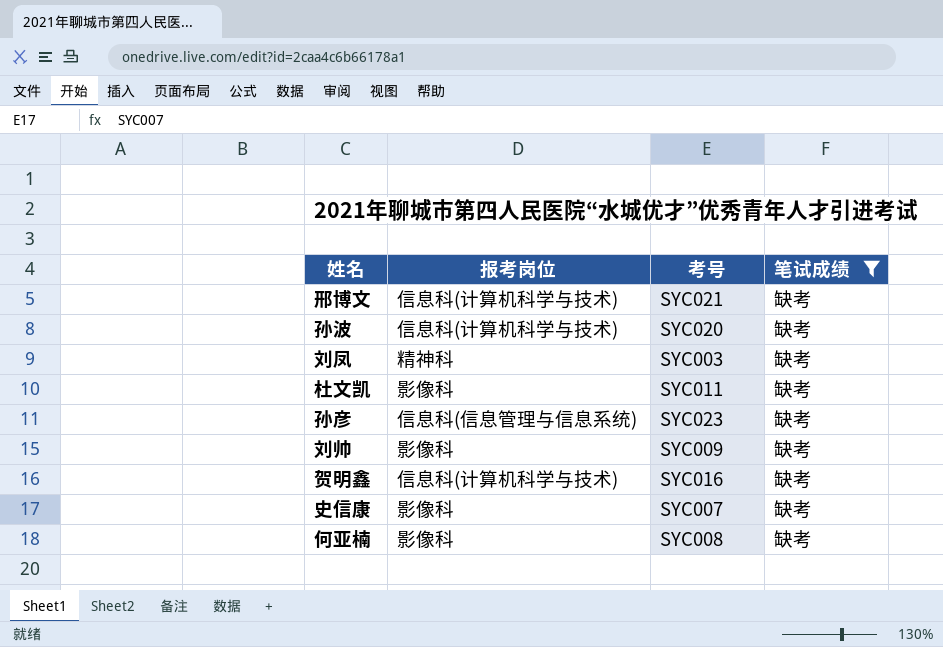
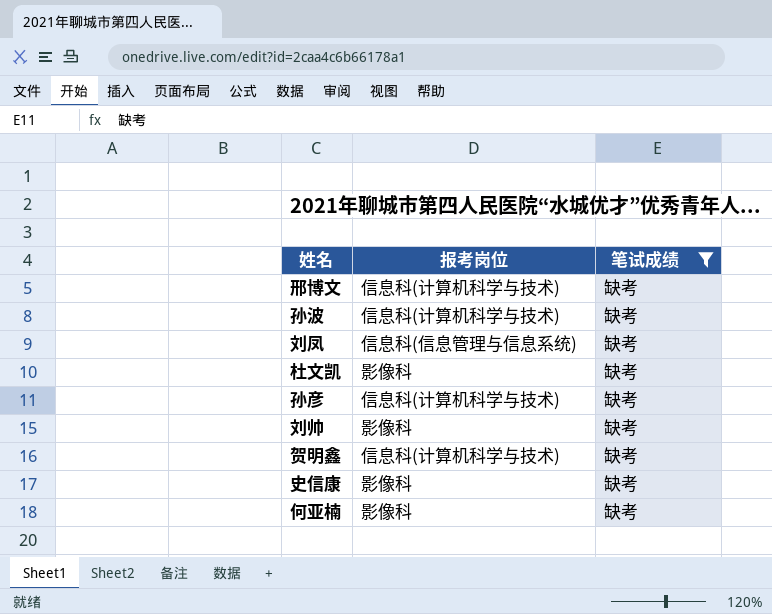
column 考号 | position: 3 -> none
刘凤 | 报考岗位: 精神科 -> 信息科(信息管理与信息系统)
孙彦 | 报考岗位: 信息科(信息管理与信息系统) -> 信息科(计算机科学与技术)

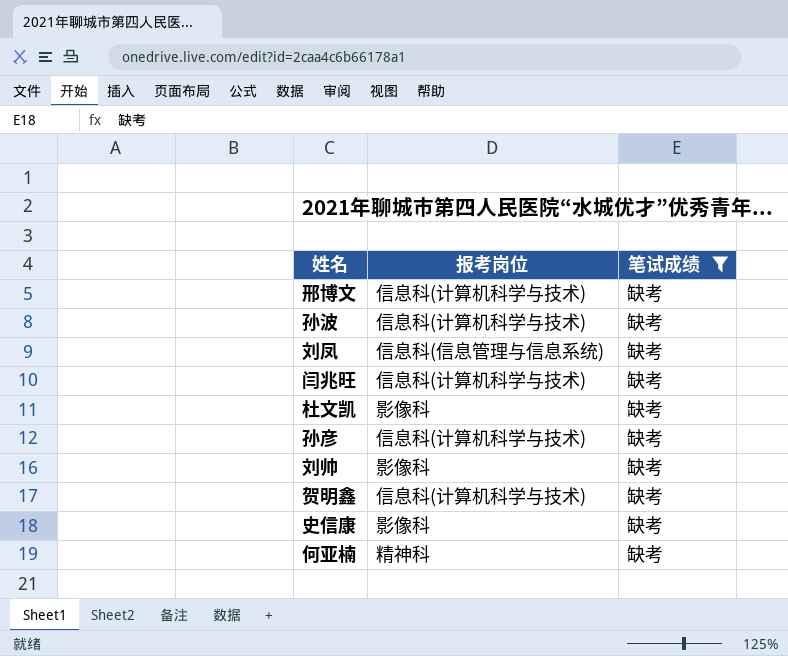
row 闫兆旺: none -> 信息科(计算机科学与技术) | 缺考
何亚楠 | 报考岗位: 影像科 -> 精神科

